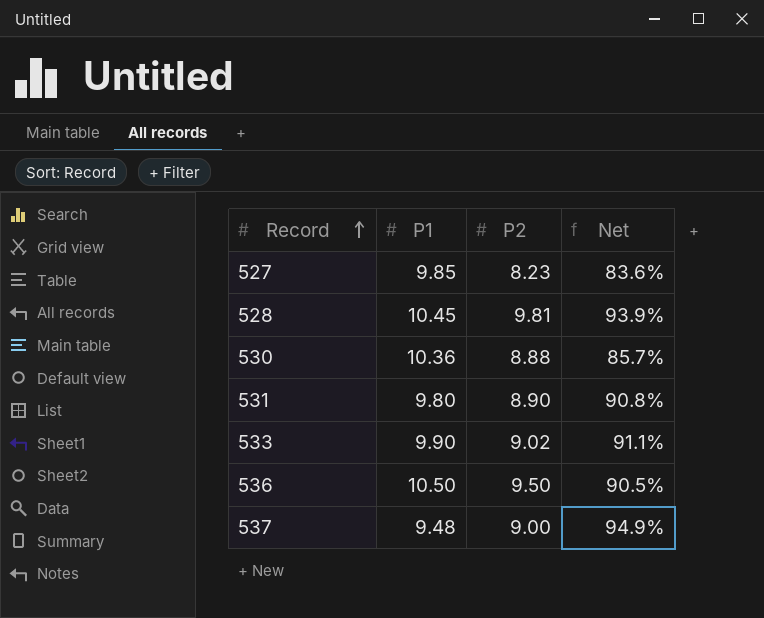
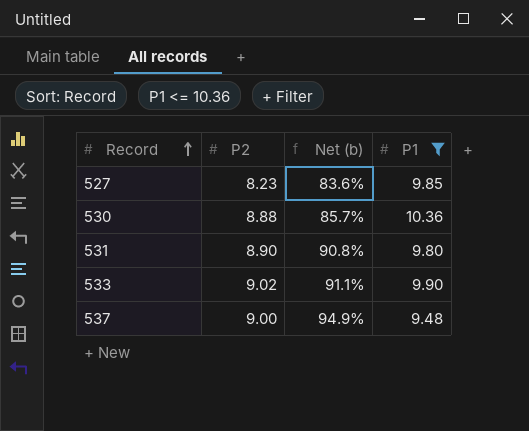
filter: none -> P1 <= 10.36
column name: Net -> Net (b)
column P1 | position: 2 -> 4

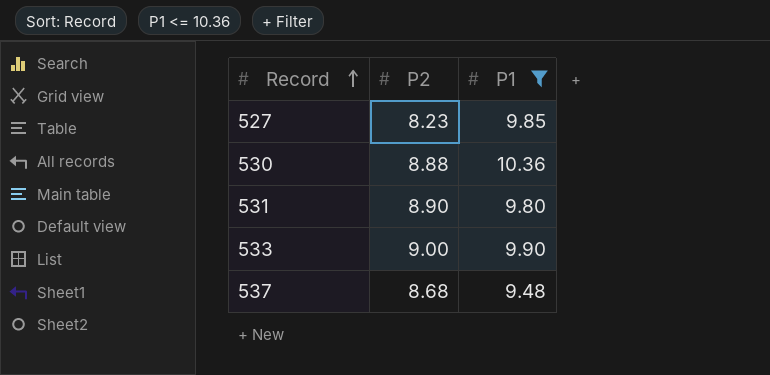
column Net (b) | formula: [P2] / [P1] -> none
533 | P2: 9.02 -> 9.00
537 | P2: 9.00 -> 8.68

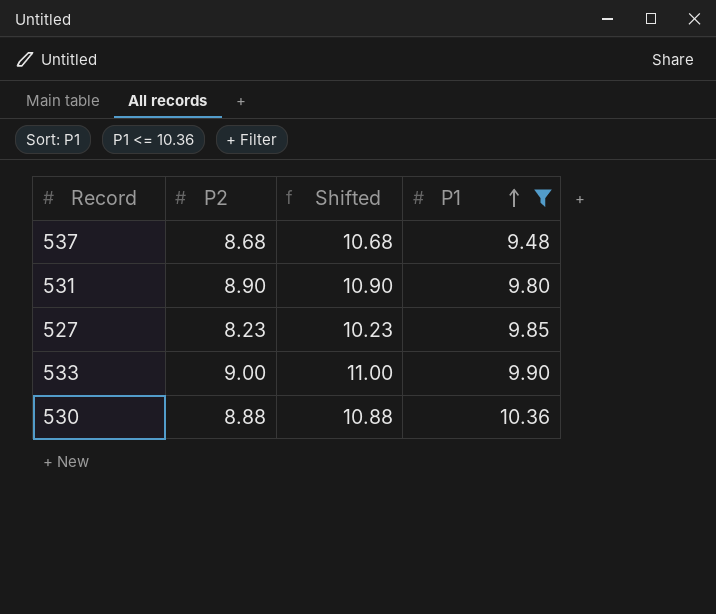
row order: Record ascending -> P1 ascending
column Shifted | formula: none -> [P2] + 2

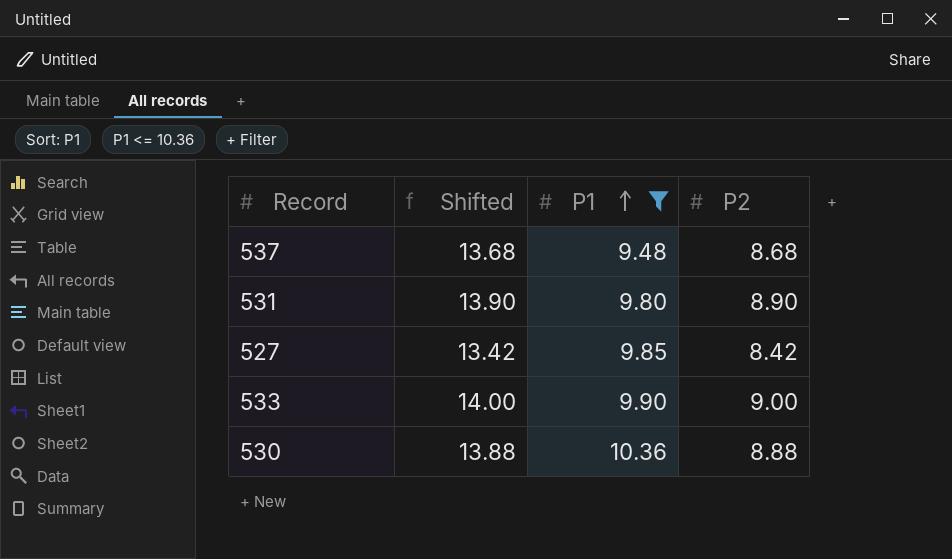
column Shifted | formula: [P2] + 2 -> [P2] + 5
column P2 | position: 2 -> 4
527 | P2: 8.23 -> 8.42

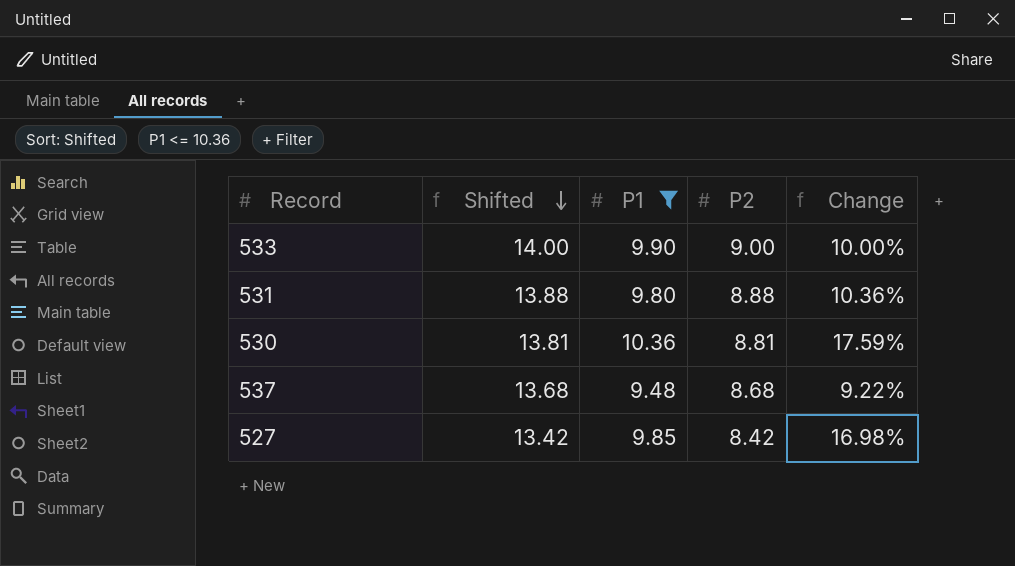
row order: P1 ascending -> Shifted descending
column Change | formula: none -> ([P1] - [P2]) / [P2]
531 | Shifted: 13.90 -> 13.88
531 | P2: 8.90 -> 8.88
530 | Shifted: 13.88 -> 13.81
530 | P2: 8.88 -> 8.81

